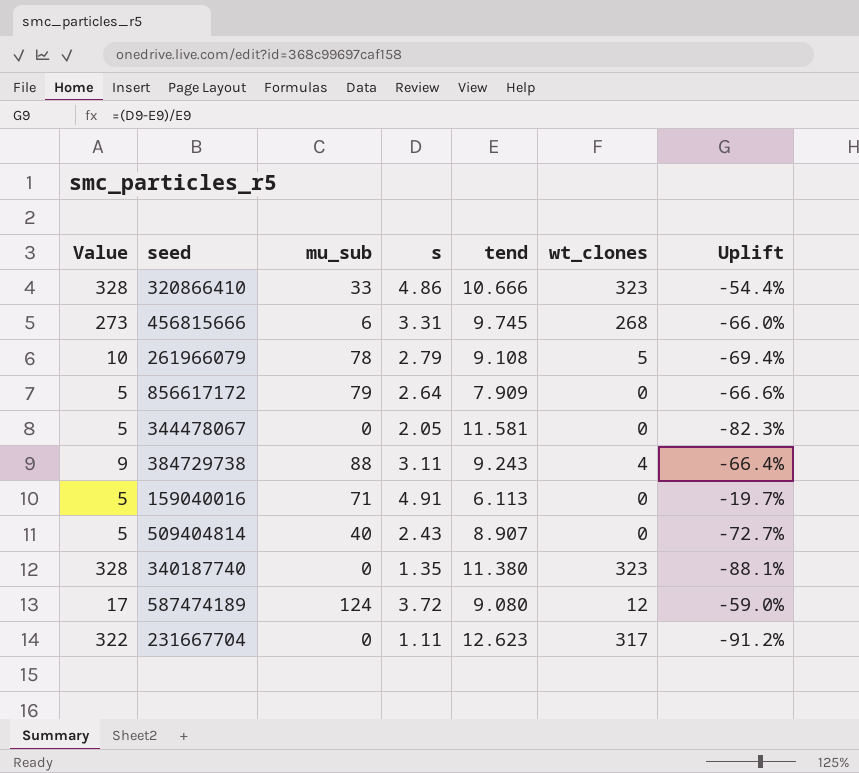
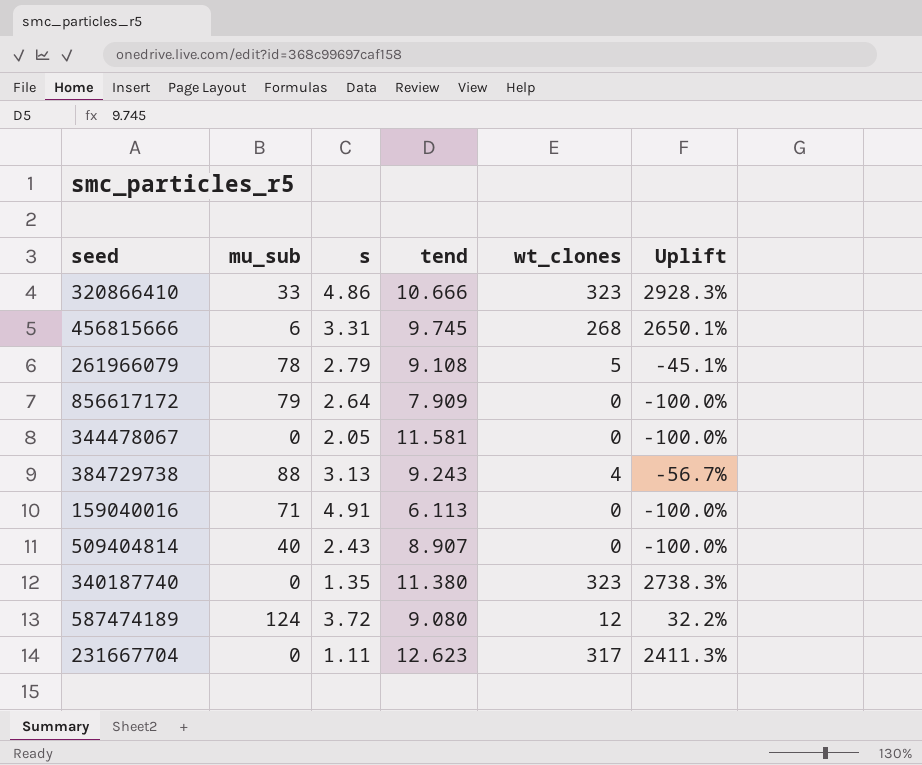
column Value | formula: [wt_clones] + 5 -> none
column Uplift | formula: ([s] - [tend]) / [tend] -> ([wt_clones] - [tend]) / [tend]
384729738 | s: 3.11 -> 3.13

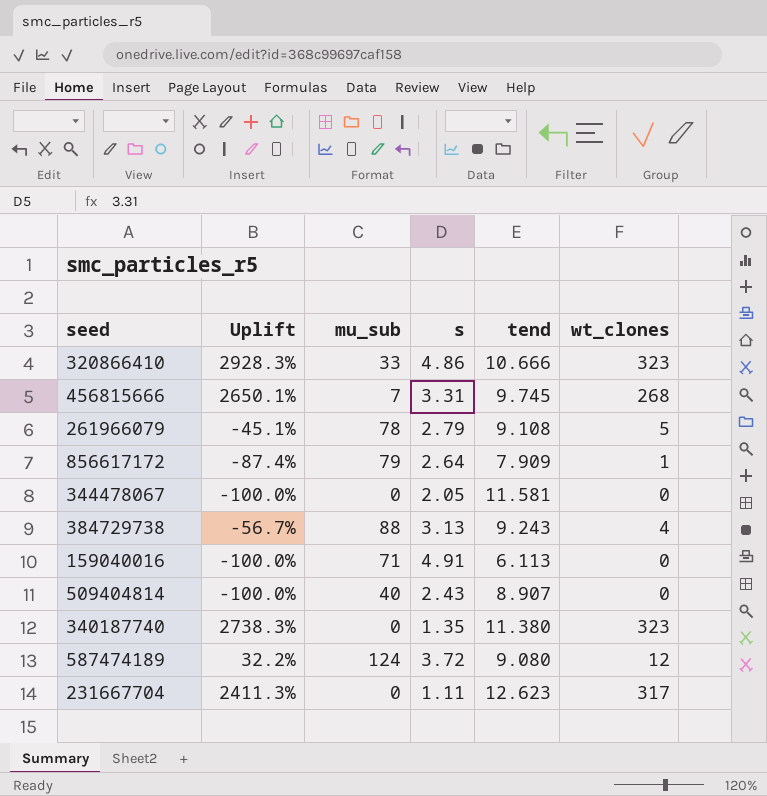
column Uplift | position: 6 -> 2
456815666 | mu_sub: 6 -> 7
856617172 | Uplift: -100.0% -> -87.4%
856617172 | wt_clones: 0 -> 1

